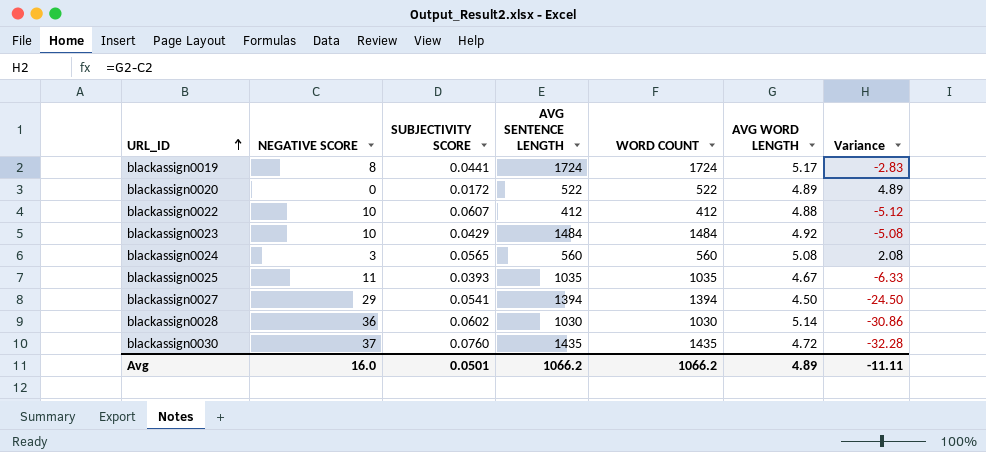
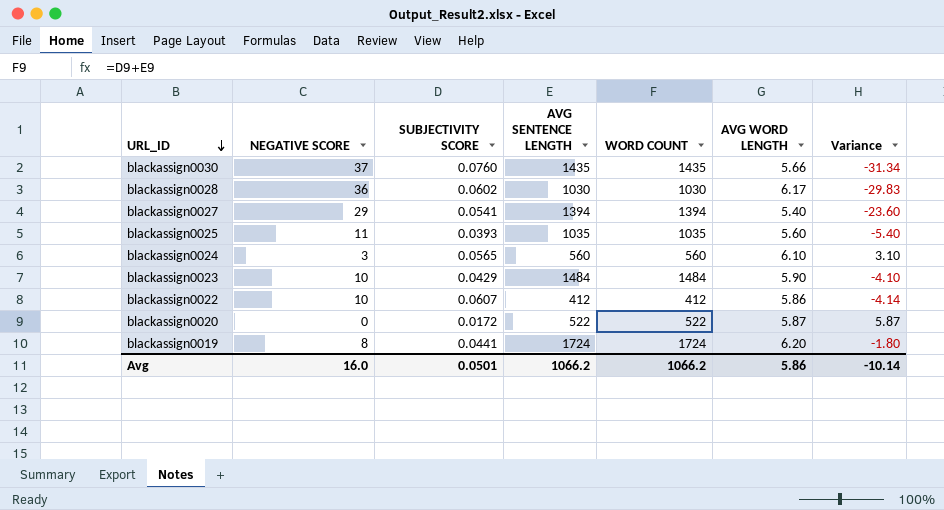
row order: URL_ID ascending -> URL_ID descending
blackassign0030 | AVG WORD LENGTH: 4.72 -> 5.66
blackassign0030 | Variance: -32.28 -> -31.34
blackassign0028 | AVG WORD LENGTH: 5.14 -> 6.17
blackassign0028 | Variance: -30.86 -> -29.83
blackassign0027 | AVG WORD LENGTH: 4.50 -> 5.40
blackassign0027 | Variance: -24.50 -> -23.60
blackassign0025 | AVG WORD LENGTH: 4.67 -> 5.60
blackassign0025 | Variance: -6.33 -> -5.40
blackassign0024 | AVG WORD LENGTH: 5.08 -> 6.10
blackassign0024 | Variance: 2.08 -> 3.10
blackassign0023 | AVG WORD LENGTH: 4.92 -> 5.90
blackassign0023 | Variance: -5.08 -> -4.10
blackassign0022 | AVG WORD LENGTH: 4.88 -> 5.86
blackassign0022 | Variance: -5.12 -> -4.14
blackassign0020 | AVG WORD LENGTH: 4.89 -> 5.87
blackassign0020 | Variance: 4.89 -> 5.87
blackassign0019 | AVG WORD LENGTH: 5.17 -> 6.20
blackassign0019 | Variance: -2.83 -> -1.80
Avg | AVG WORD LENGTH: 4.89 -> 5.86
Avg | Variance: -11.11 -> -10.14

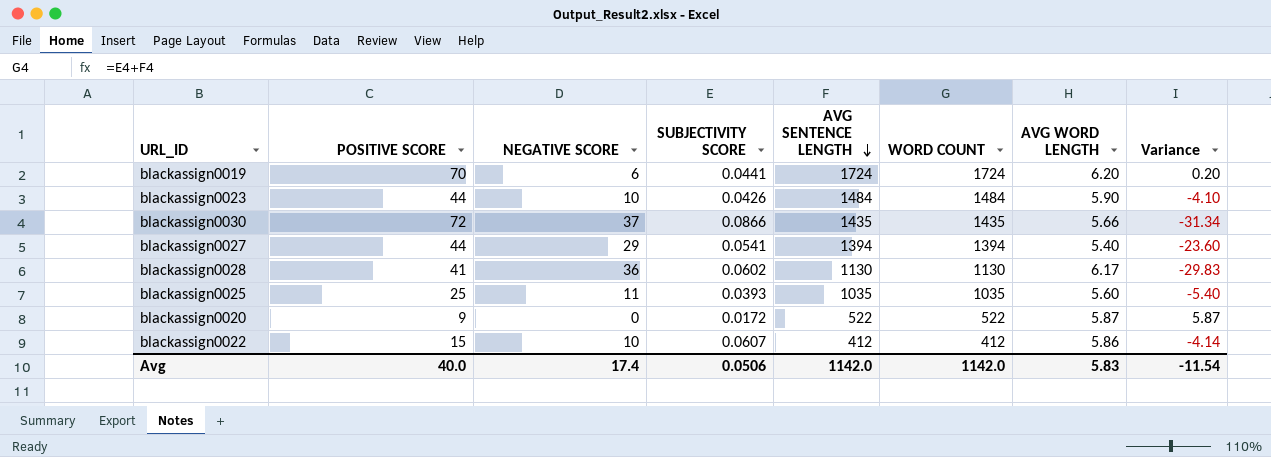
row order: URL_ID descending -> AVG SENTENCE LENGTH descending
column POSITIVE SCORE | position: none -> 2
row blackassign0024: 3 | 0.0565 | 560 | 560 | 6.10 | 3.10 -> none
blackassign0019 | NEGATIVE SCORE: 8 -> 6
blackassign0019 | Variance: -1.80 -> 0.20
blackassign0023 | SUBJECTIVITY SCORE: 0.0429 -> 0.0426
blackassign0030 | SUBJECTIVITY SCORE: 0.0760 -> 0.0866
blackassign0028 | AVG SENTENCE LENGTH: 1030 -> 1130
blackassign0028 | WORD COUNT: 1030 -> 1130
Avg | NEGATIVE SCORE: 16.0 -> 17.4
Avg | SUBJECTIVITY SCORE: 0.0501 -> 0.0506
Avg | AVG SENTENCE LENGTH: 1066.2 -> 1142.0
Avg | WORD COUNT: 1066.2 -> 1142.0
Avg | AVG WORD LENGTH: 5.86 -> 5.83
Avg | Variance: -10.14 -> -11.54

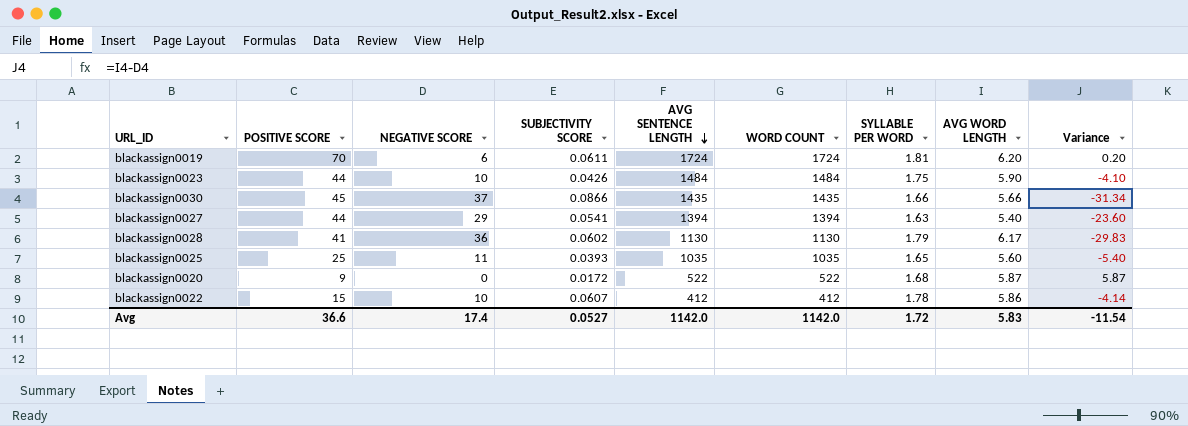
column SYLLABLE PER WORD | position: none -> 7
blackassign0019 | SUBJECTIVITY SCORE: 0.0441 -> 0.0611
blackassign0030 | POSITIVE SCORE: 72 -> 45
Avg | POSITIVE SCORE: 40.0 -> 36.6
Avg | SUBJECTIVITY SCORE: 0.0506 -> 0.0527

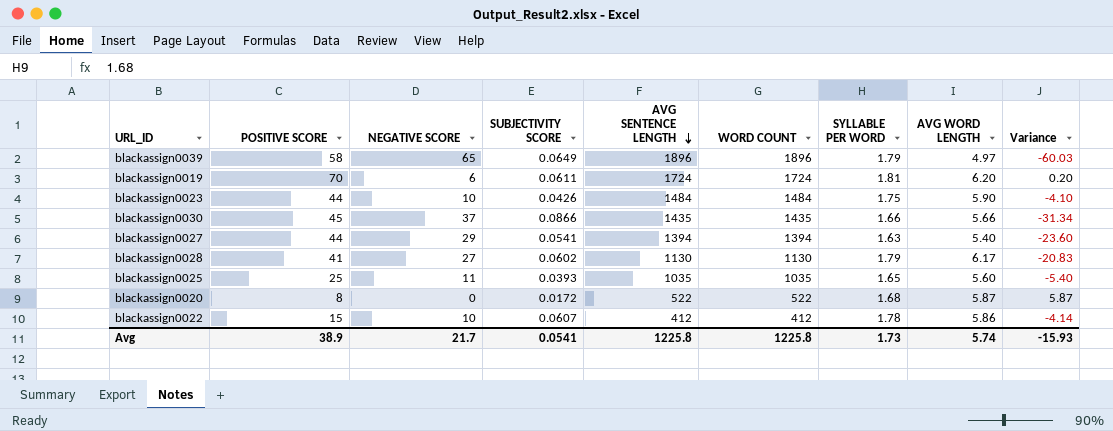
row blackassign0039: none -> 58 | 65 | 0.0649 | 1896 | 1896 | 1.79 | 4.97 | -60.03
blackassign0028 | NEGATIVE SCORE: 36 -> 27
blackassign0028 | Variance: -29.83 -> -20.83
blackassign0020 | POSITIVE SCORE: 9 -> 8
Avg | POSITIVE SCORE: 36.6 -> 38.9
Avg | NEGATIVE SCORE: 17.4 -> 21.7
Avg | SUBJECTIVITY SCORE: 0.0527 -> 0.0541
Avg | AVG SENTENCE LENGTH: 1142.0 -> 1225.8
Avg | WORD COUNT: 1142.0 -> 1225.8
Avg | SYLLABLE PER WORD: 1.72 -> 1.73
Avg | AVG WORD LENGTH: 5.83 -> 5.74
Avg | Variance: -11.54 -> -15.93

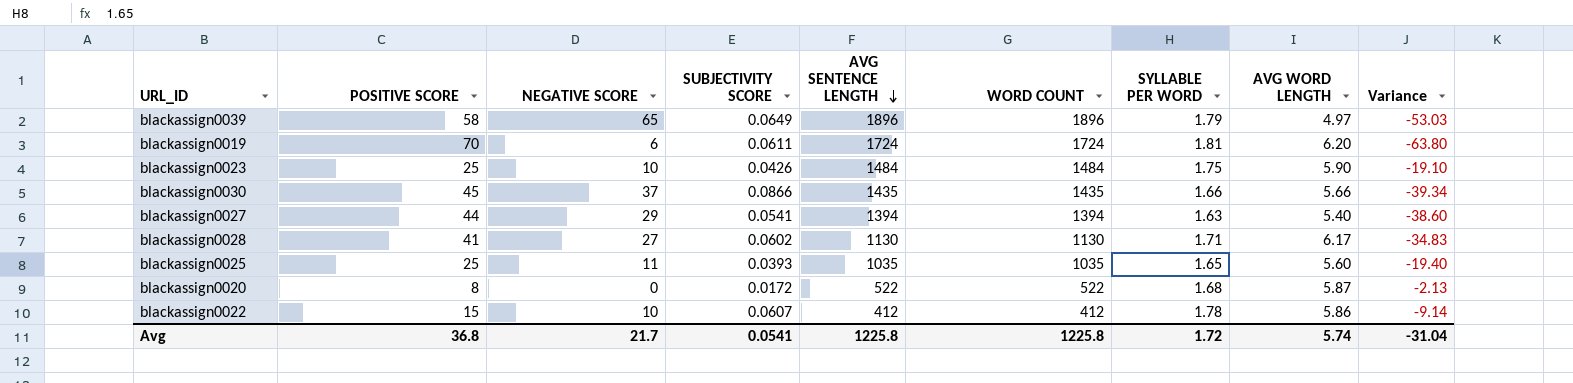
column Variance | formula: [AVG WORD LENGTH] - [NEGATIVE SCORE] -> [AVG WORD LENGTH] - [POSITIVE SCORE]
blackassign0023 | POSITIVE SCORE: 44 -> 25
blackassign0028 | SYLLABLE PER WORD: 1.79 -> 1.71
Avg | POSITIVE SCORE: 38.9 -> 36.8
Avg | SYLLABLE PER WORD: 1.73 -> 1.72
Avg | Variance: -15.93 -> -31.04

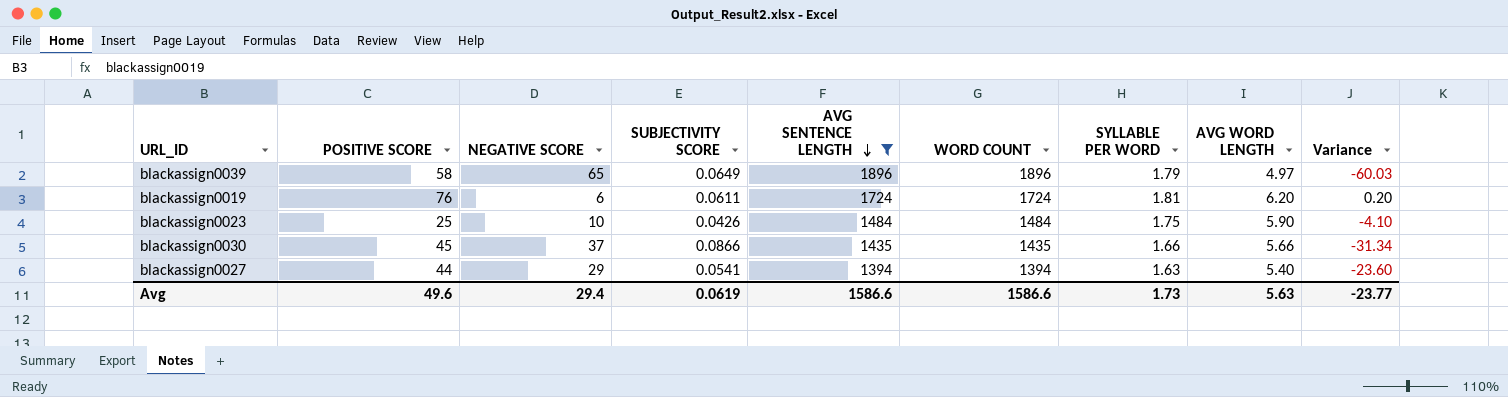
filter: none -> AVG SENTENCE LENGTH >= 1394
column Variance | formula: [AVG WORD LENGTH] - [POSITIVE SCORE] -> [AVG WORD LENGTH] - [NEGATIVE SCORE]
blackassign0019 | POSITIVE SCORE: 70 -> 76
Avg | POSITIVE SCORE: 36.8 -> 49.6
Avg | NEGATIVE SCORE: 21.7 -> 29.4
Avg | SUBJECTIVITY SCORE: 0.0541 -> 0.0619
Avg | AVG SENTENCE LENGTH: 1225.8 -> 1586.6
Avg | WORD COUNT: 1225.8 -> 1586.6
Avg | SYLLABLE PER WORD: 1.72 -> 1.73
Avg | AVG WORD LENGTH: 5.74 -> 5.63
Avg | Variance: -31.04 -> -23.77

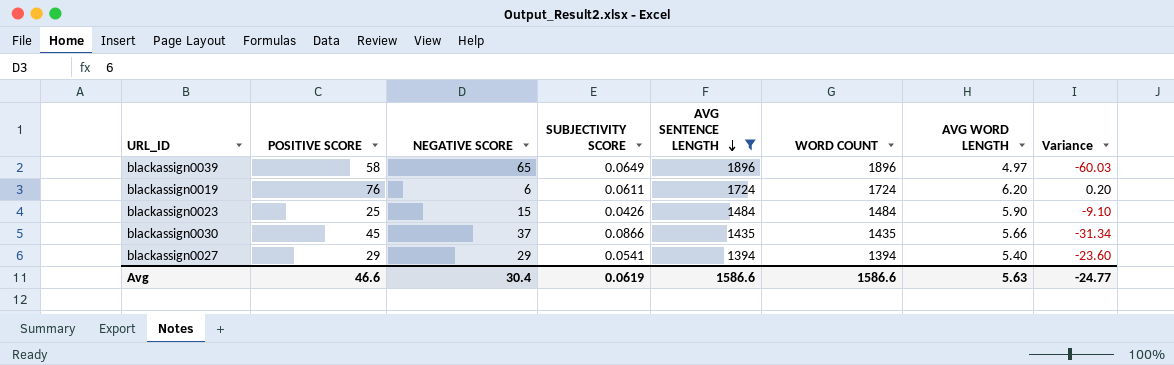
column SYLLABLE PER WORD | position: 7 -> none
blackassign0023 | NEGATIVE SCORE: 10 -> 15
blackassign0023 | Variance: -4.10 -> -9.10
blackassign0027 | POSITIVE SCORE: 44 -> 29
Avg | POSITIVE SCORE: 49.6 -> 46.6
Avg | NEGATIVE SCORE: 29.4 -> 30.4
Avg | Variance: -23.77 -> -24.77

